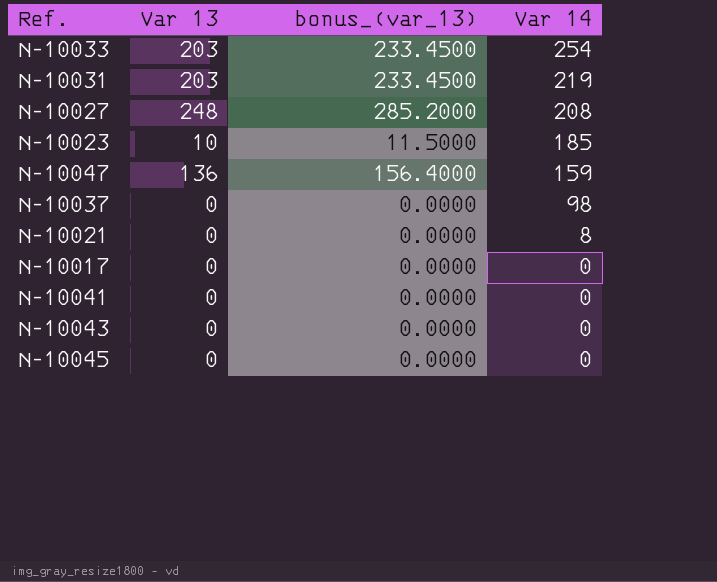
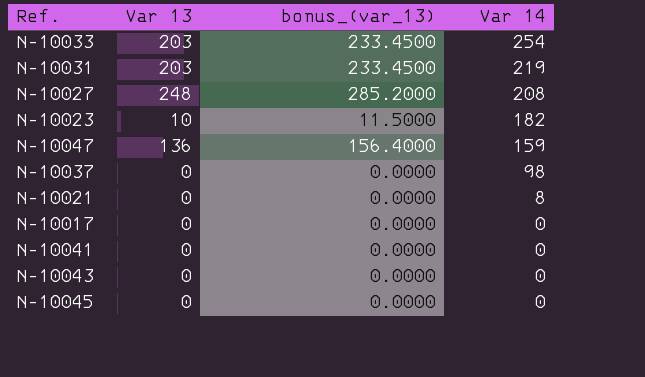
N-10023 | Var 14: 185 -> 182

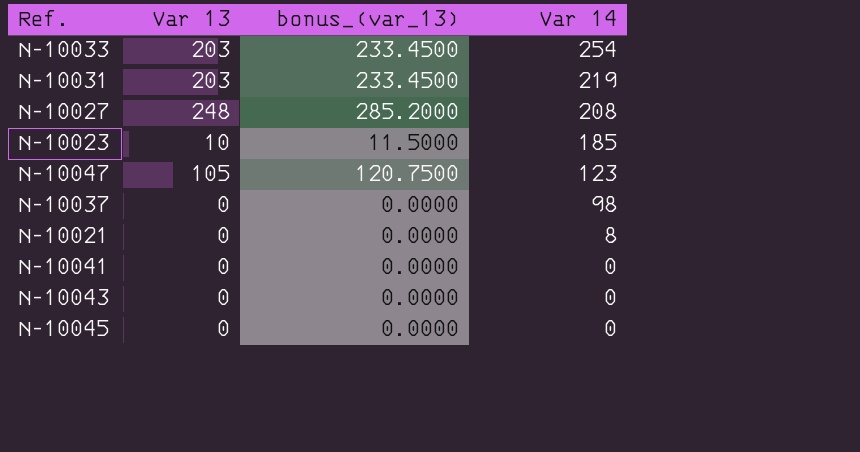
row N-10017: 0 | 0.0000 | 0 -> none
N-10023 | Var 14: 182 -> 185
N-10047 | Var 13: 136 -> 105
N-10047 | bonus_(var_13): 156.4000 -> 120.7500
N-10047 | Var 14: 159 -> 123

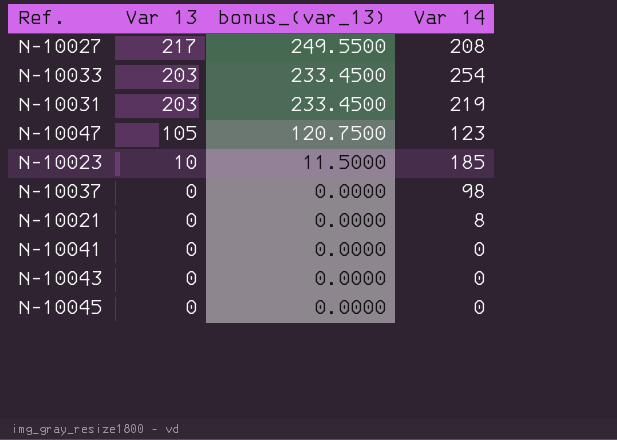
row order: Var 14 descending -> Var 13 descending
N-10027 | Var 13: 248 -> 217
N-10027 | bonus_(var_13): 285.2000 -> 249.5500

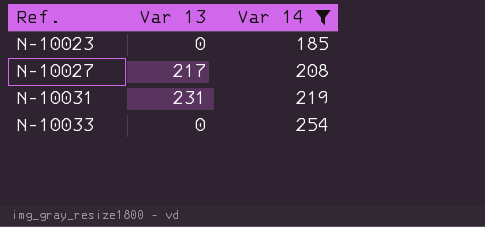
filter: none -> Var 14 >= 185
row order: Var 13 descending -> Ref. ascending
column bonus_(var_13) | formula: [Var 13] * 1.15 -> none
N-10023 | Var 13: 10 -> 0
N-10031 | Var 13: 203 -> 231
N-10033 | Var 13: 203 -> 0

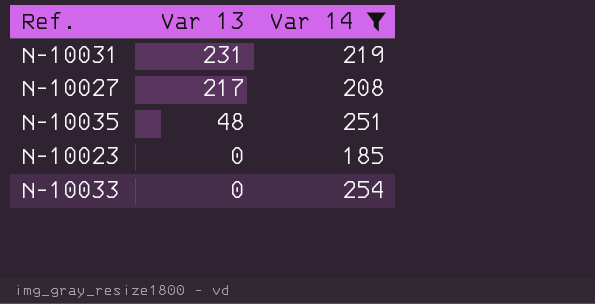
row order: Ref. ascending -> Var 13 descending
row N-10035: none -> 48 | 251

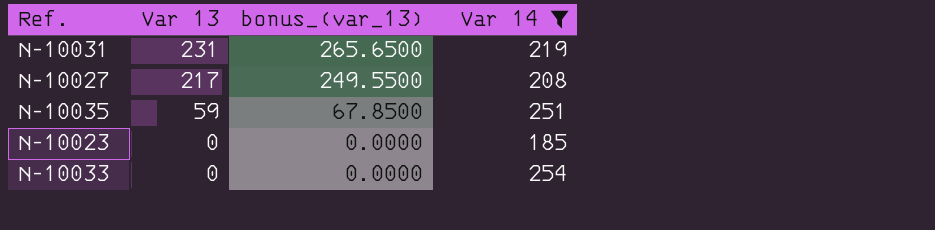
column bonus_(var_13) | formula: none -> [Var 13] * 1.15
N-10035 | Var 13: 48 -> 59

